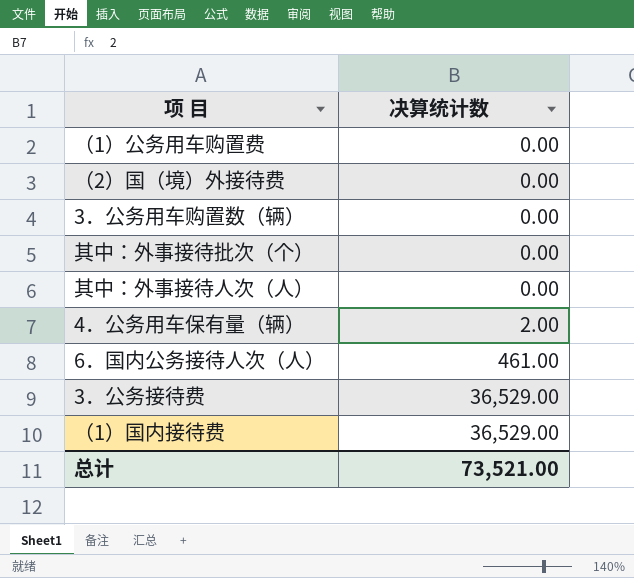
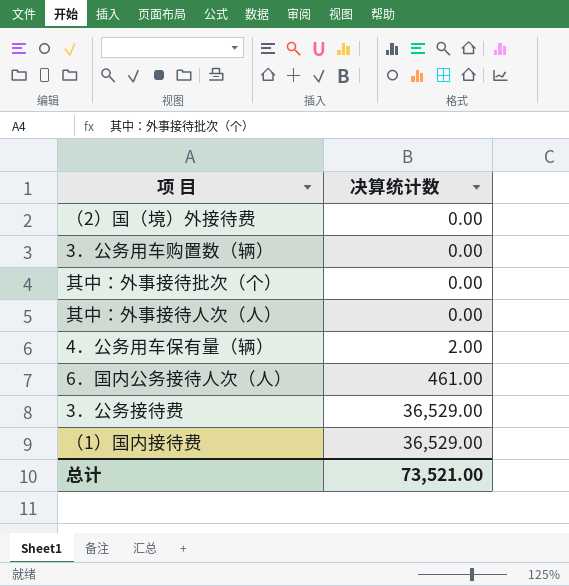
row （1）公务用车购置费: 0.00 -> none

